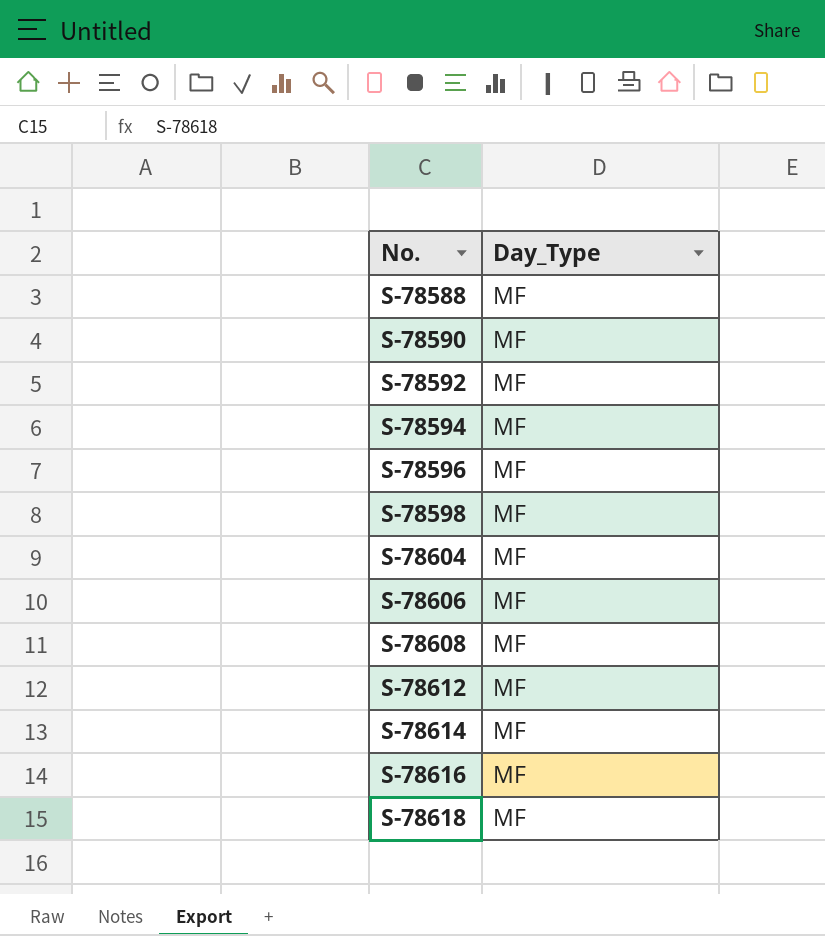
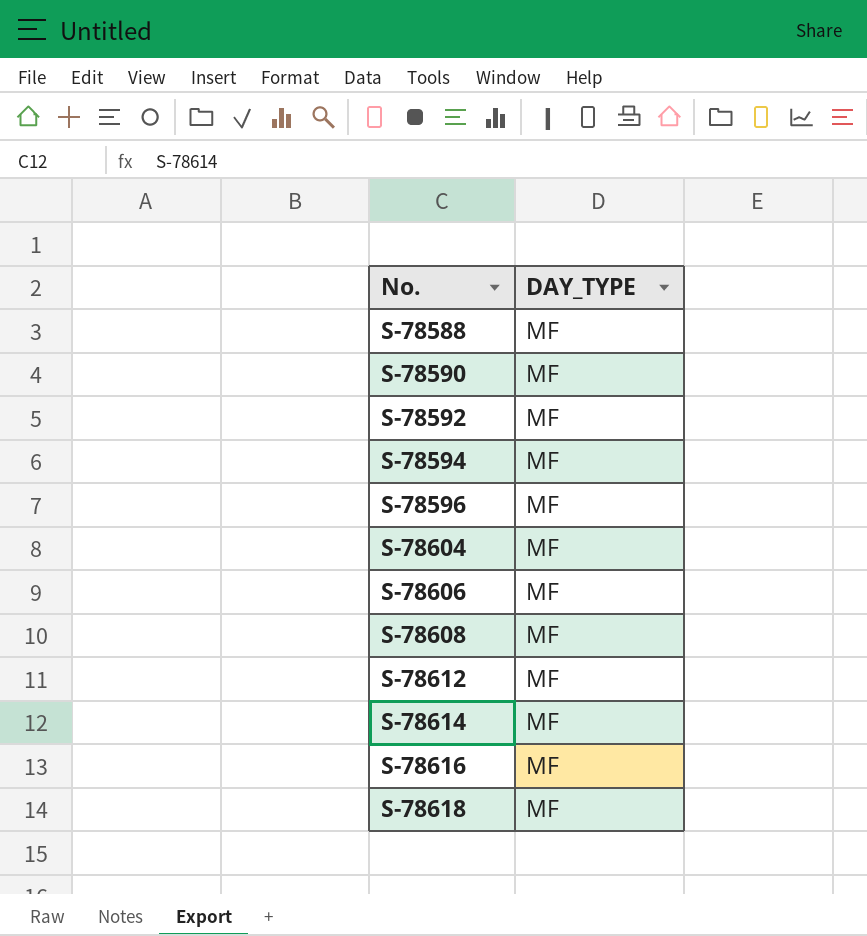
column name: Day_Type -> DAY_TYPE
row S-78598: MF -> none

